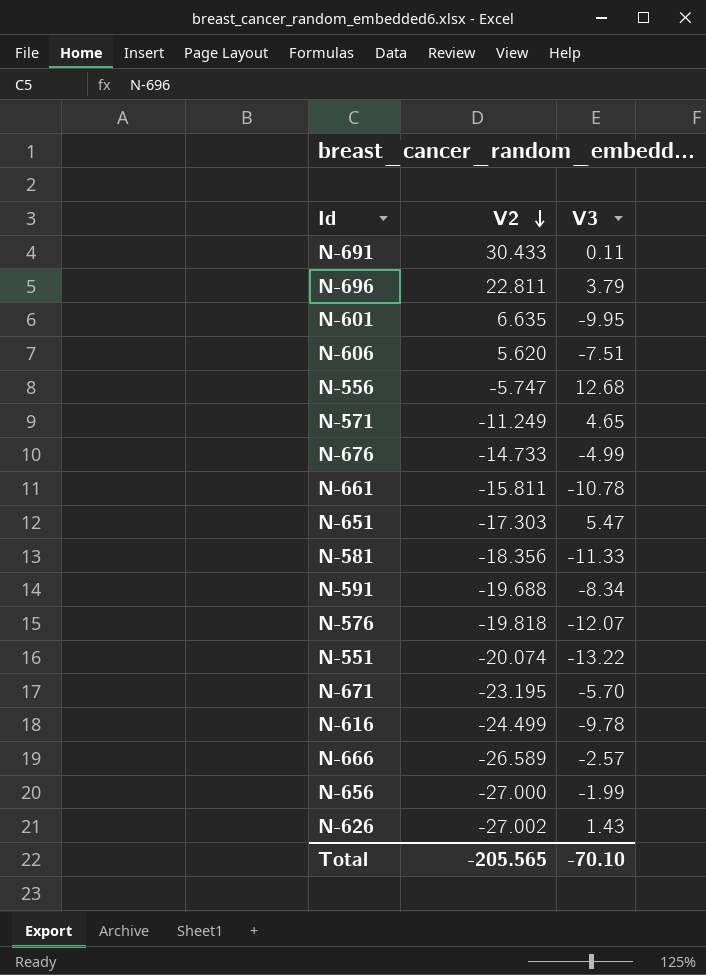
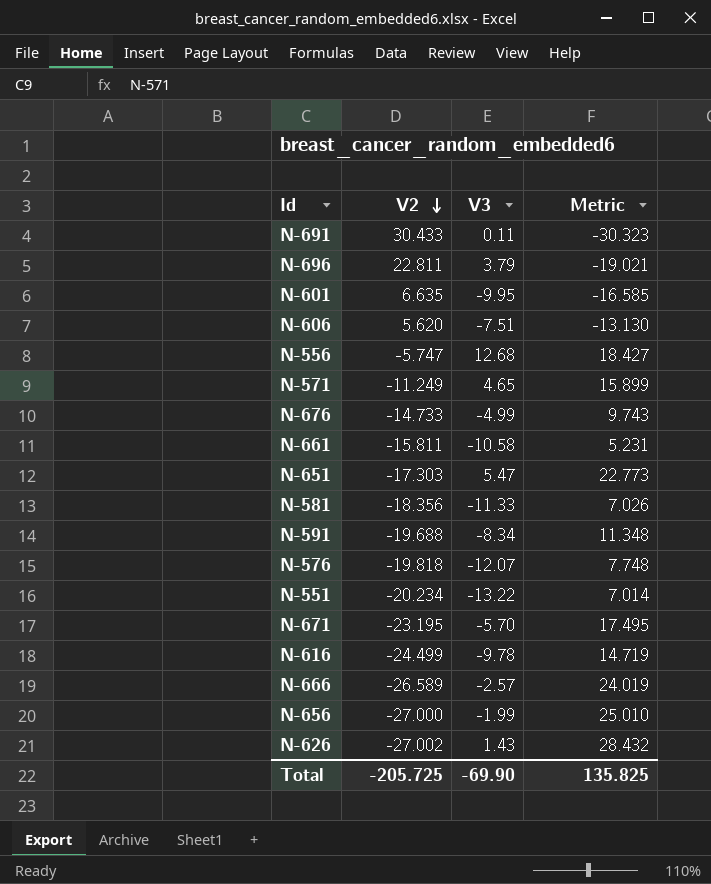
column Metric | formula: none -> [V3] - [V2]
N-661 | V3: -10.78 -> -10.58
N-551 | V2: -20.074 -> -20.234
Total | V2: -205.565 -> -205.725
Total | V3: -70.10 -> -69.90

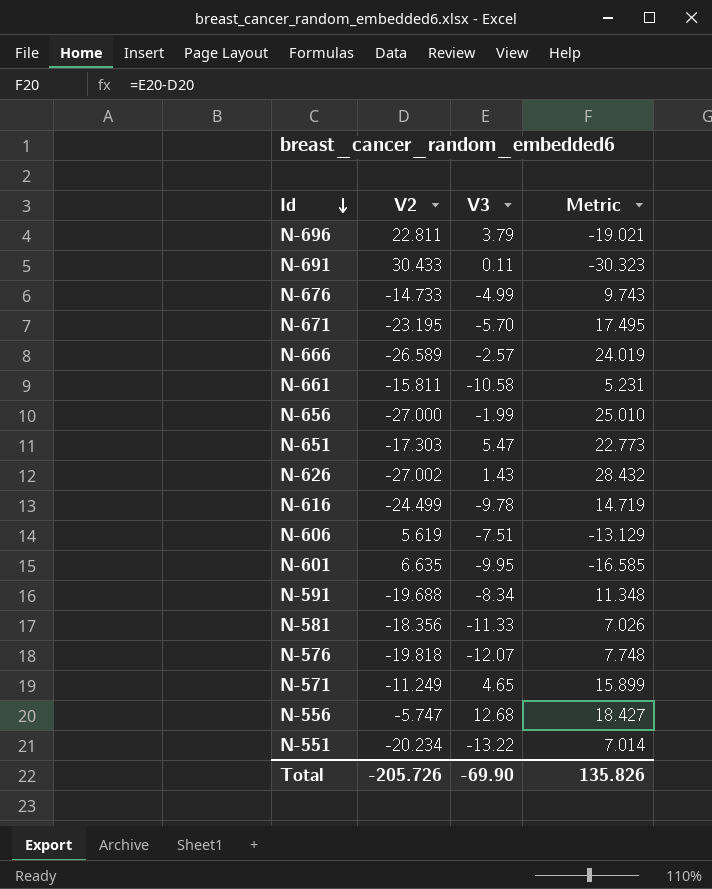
row order: V2 descending -> Id descending
N-606 | V2: 5.620 -> 5.619
N-606 | Metric: -13.130 -> -13.129
Total | V2: -205.725 -> -205.726
Total | Metric: 135.825 -> 135.826

